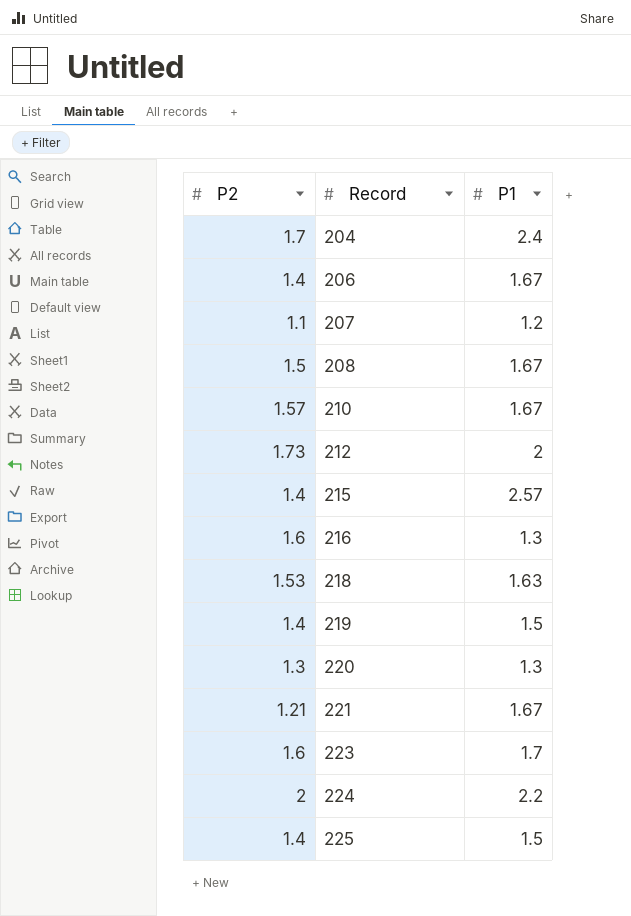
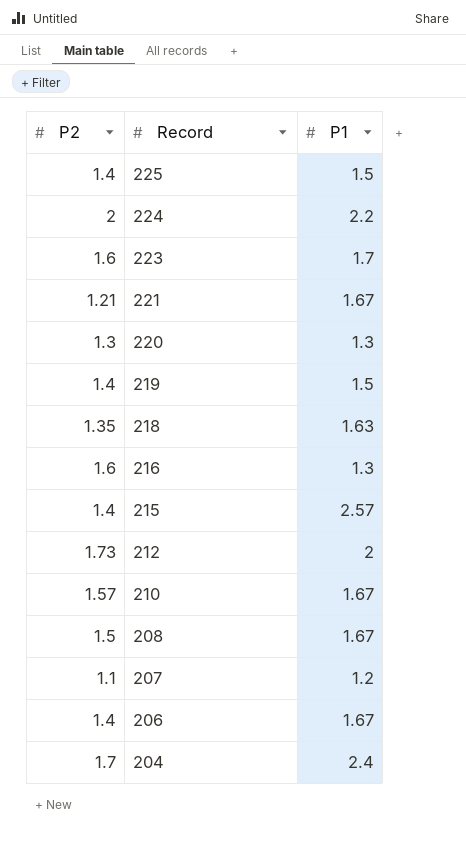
row order: Record ascending -> Record descending
218 | P2: 1.53 -> 1.35

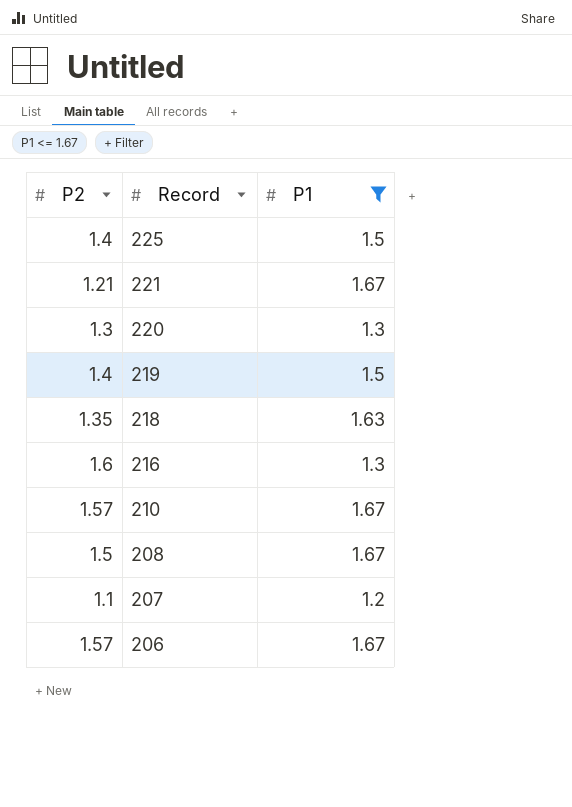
filter: none -> P1 <= 1.67
206 | P2: 1.4 -> 1.57

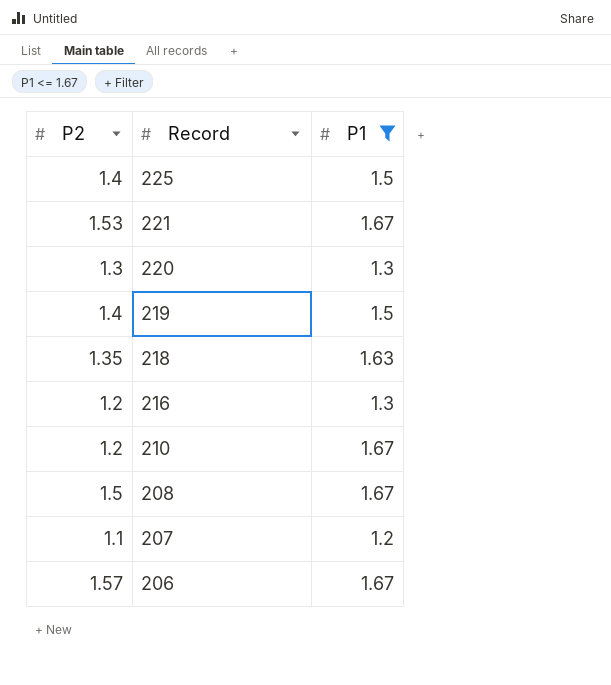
221 | P2: 1.21 -> 1.53
216 | P2: 1.6 -> 1.2
210 | P2: 1.57 -> 1.2

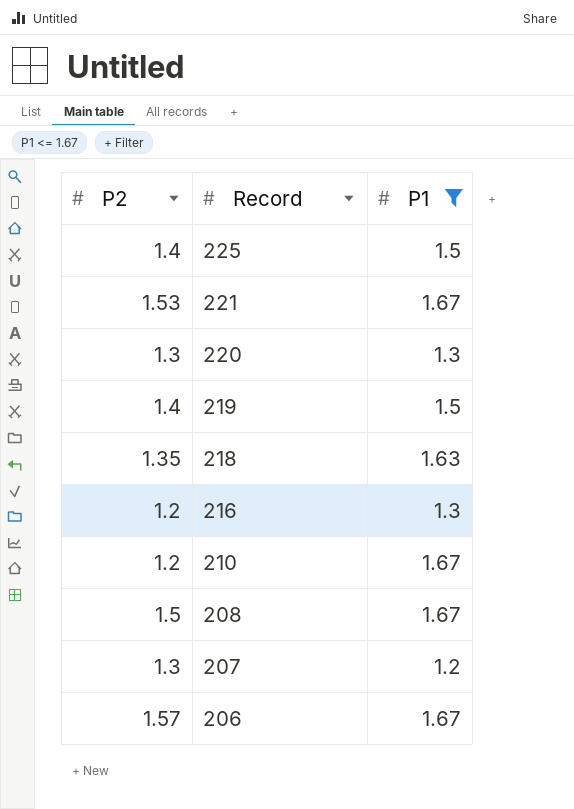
207 | P2: 1.1 -> 1.3

